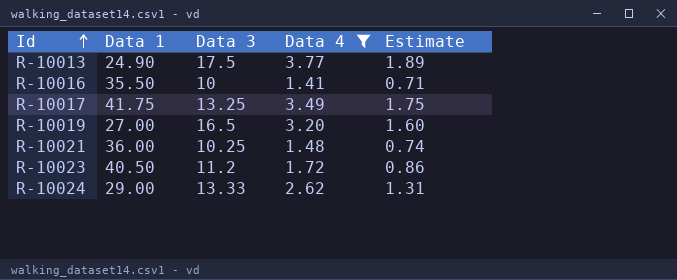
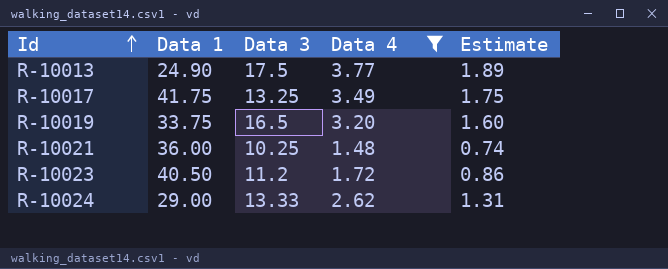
row R-10016: 35.50 | 10 | 1.41 | 0.71 -> none
R-10019 | Data 1: 27.00 -> 33.75

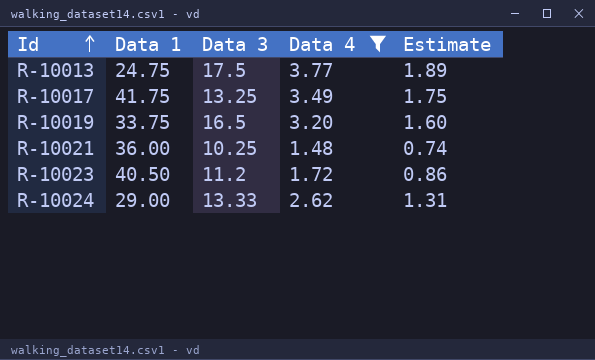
R-10013 | Data 1: 24.90 -> 24.75

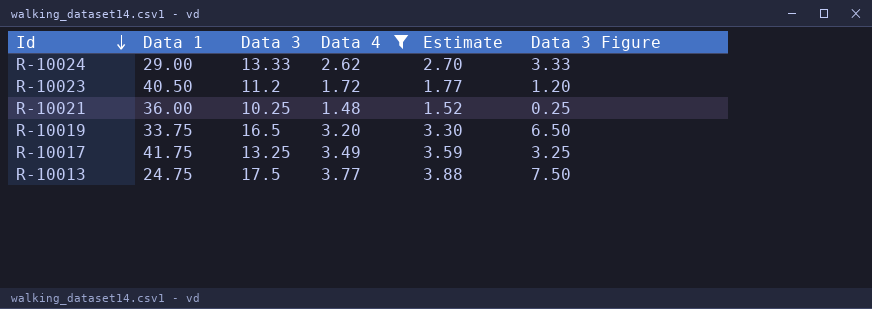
row order: Id ascending -> Id descending
column Estimate | formula: [Data 4] * 0.5 -> [Data 4] * 1.03
column Data 3 Figure | formula: none -> [Data 3] - 10

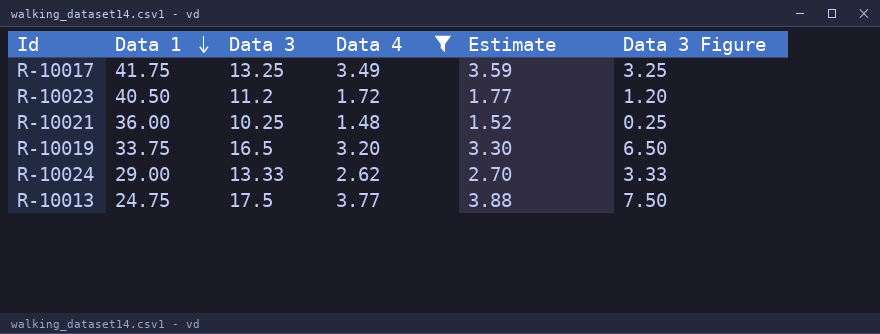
row order: Id descending -> Data 1 descending

